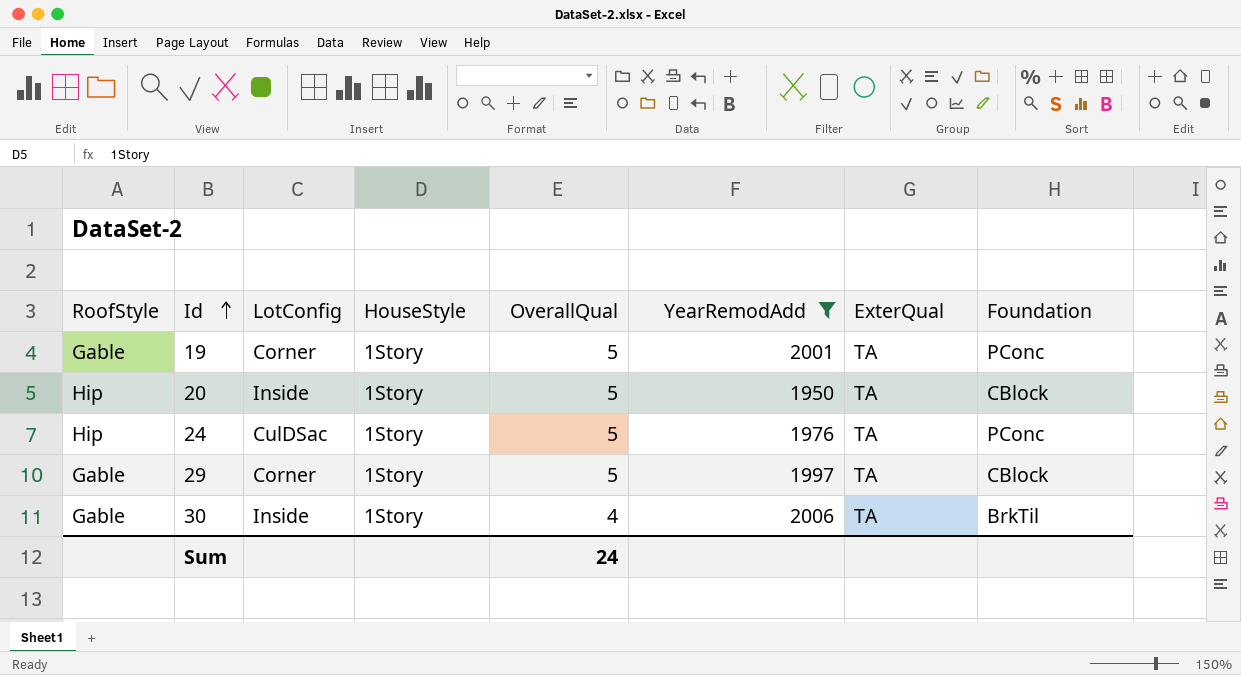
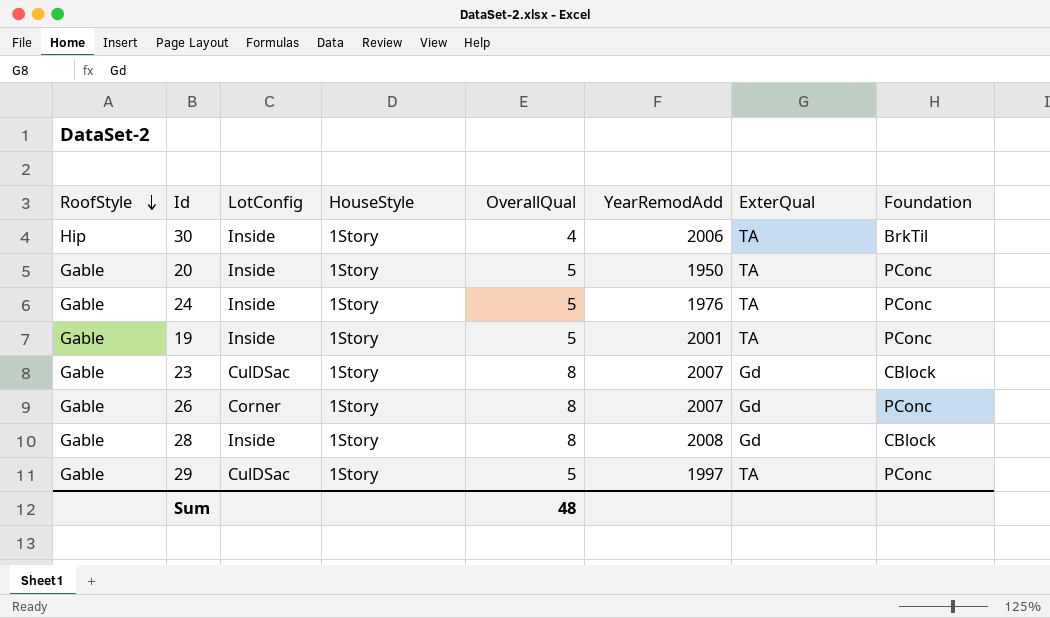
filter: YearRemodAdd <= 2006 -> none
row order: Id ascending -> RoofStyle descending
30 | RoofStyle: Gable -> Hip
20 | RoofStyle: Hip -> Gable
20 | Foundation: CBlock -> PConc
24 | RoofStyle: Hip -> Gable
24 | LotConfig: CulDSac -> Inside
19 | LotConfig: Corner -> Inside
29 | LotConfig: Corner -> CulDSac
29 | Foundation: CBlock -> PConc
Sum | OverallQual: 24 -> 48

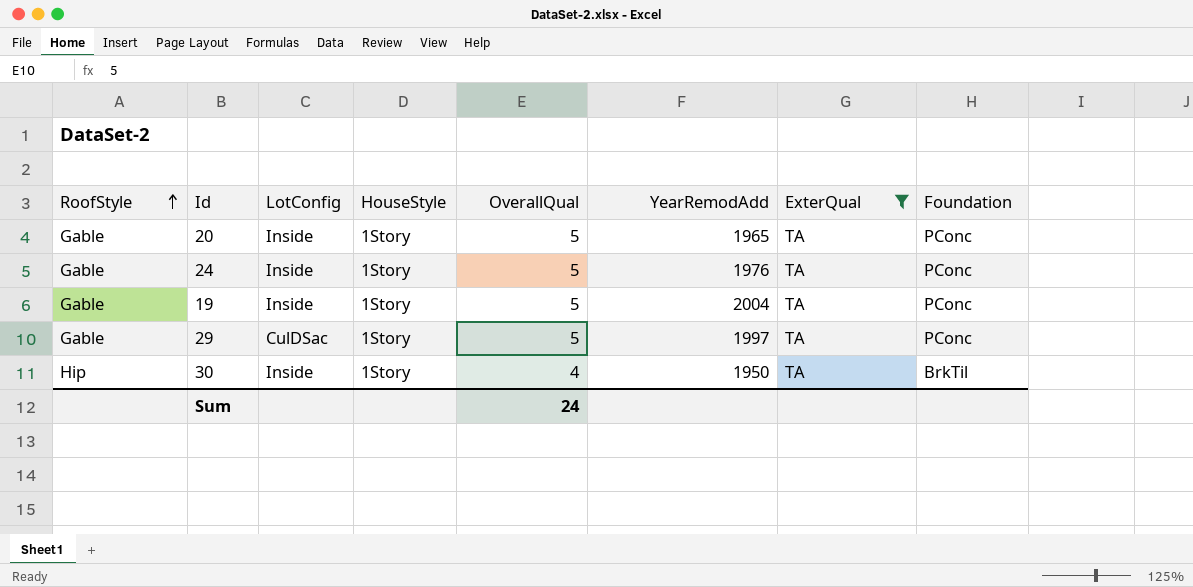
filter: none -> ExterQual = TA
row order: RoofStyle descending -> RoofStyle ascending
20 | YearRemodAdd: 1950 -> 1965
19 | YearRemodAdd: 2001 -> 2004
30 | YearRemodAdd: 2006 -> 1950
Sum | OverallQual: 48 -> 24

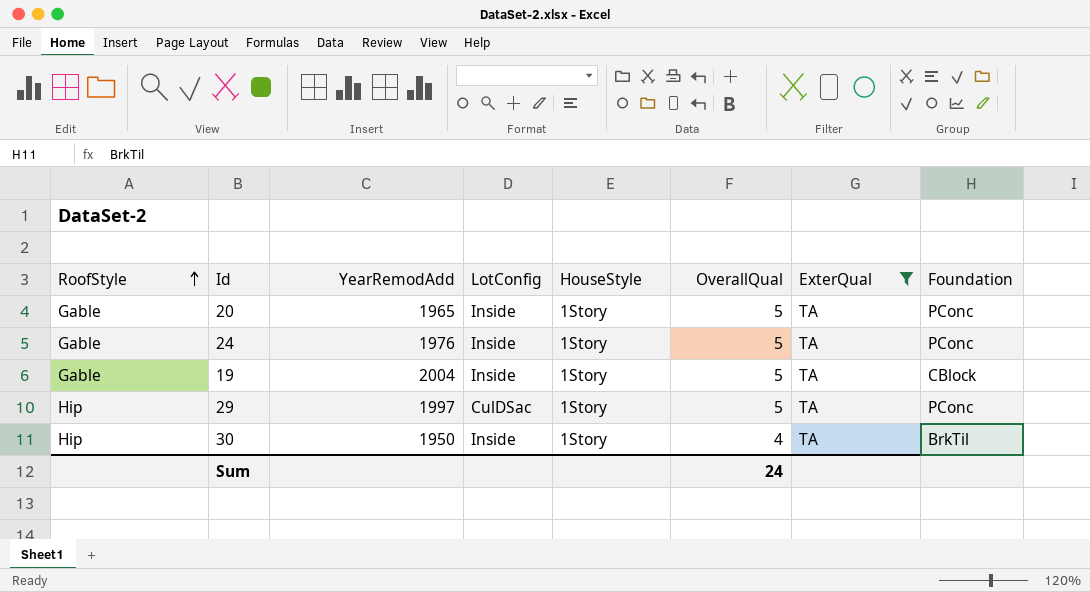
column YearRemodAdd | position: 6 -> 3
19 | Foundation: PConc -> CBlock
29 | RoofStyle: Gable -> Hip

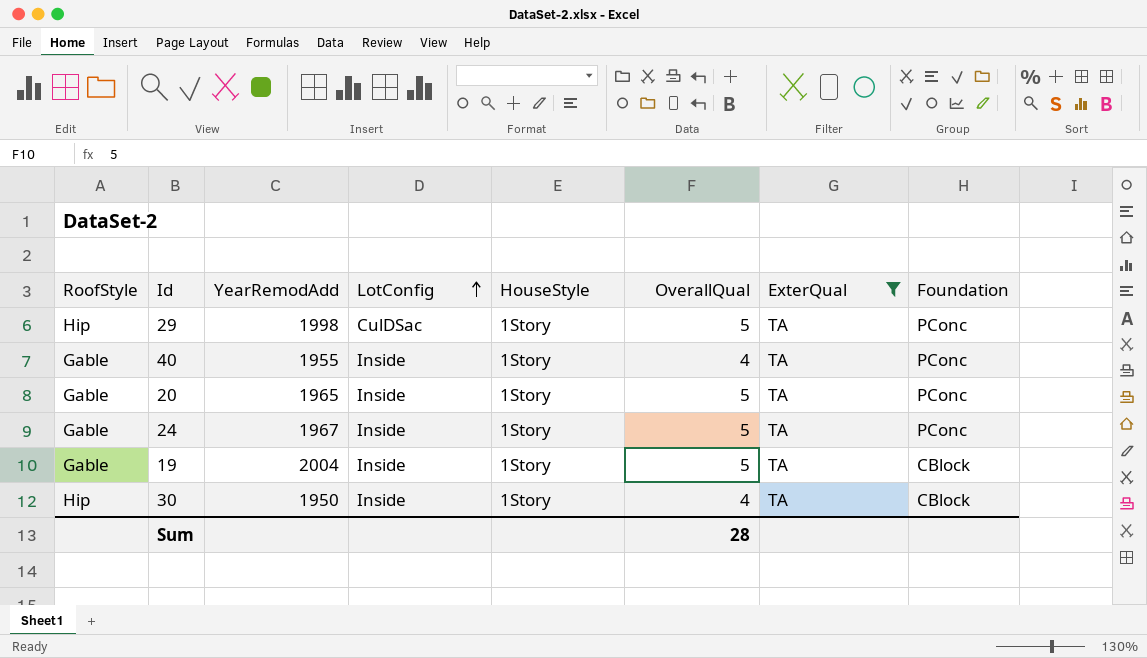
row order: RoofStyle ascending -> LotConfig ascending
29 | YearRemodAdd: 1997 -> 1998
row 40: none -> Gable | 1955 | Inside | 1Story | 4 | TA | PConc
24 | YearRemodAdd: 1976 -> 1967
30 | Foundation: BrkTil -> CBlock
Sum | OverallQual: 24 -> 28

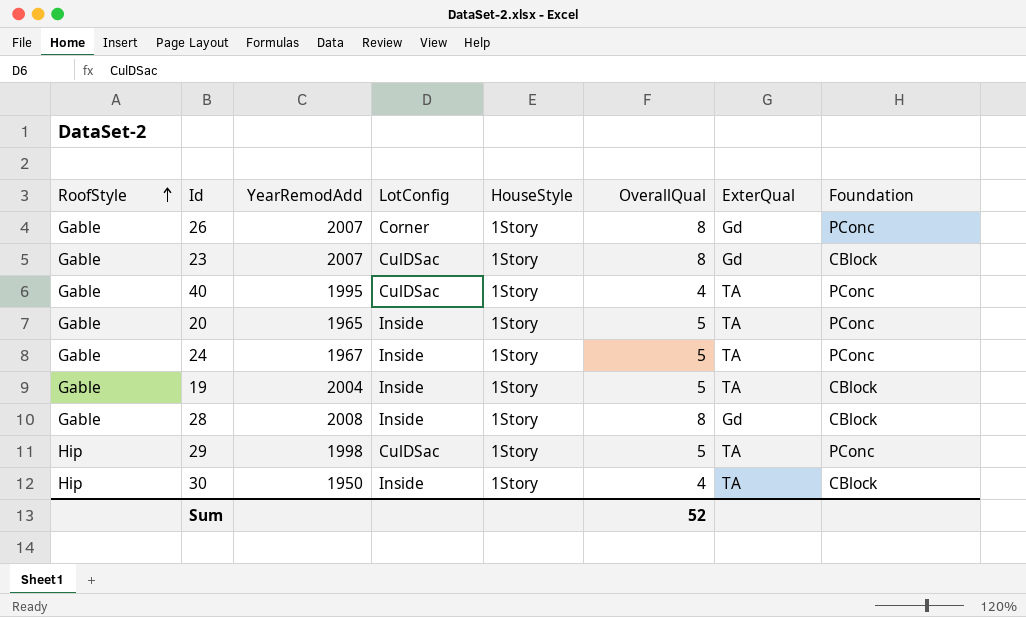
filter: ExterQual = TA -> none
row order: LotConfig ascending -> RoofStyle ascending
40 | YearRemodAdd: 1955 -> 1995
40 | LotConfig: Inside -> CulDSac
Sum | OverallQual: 28 -> 52

